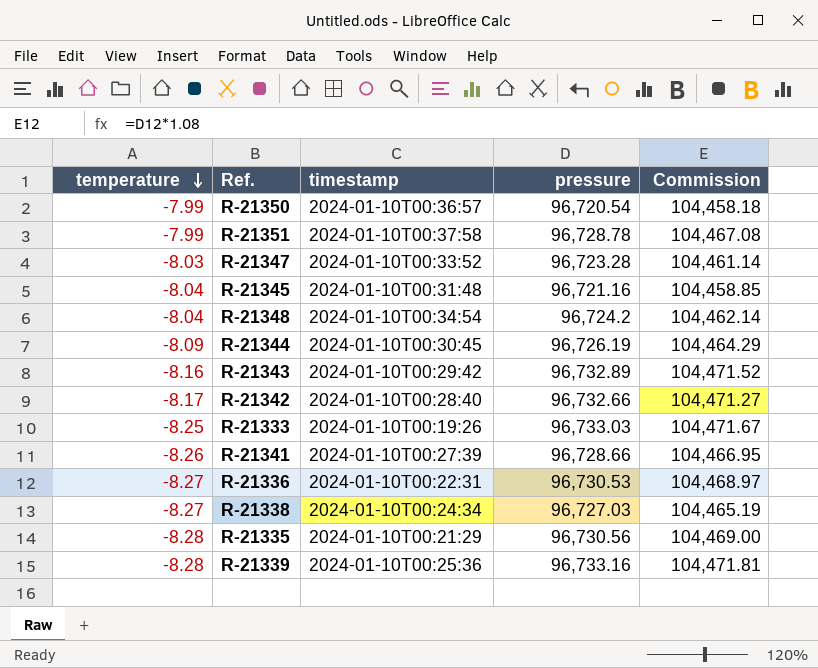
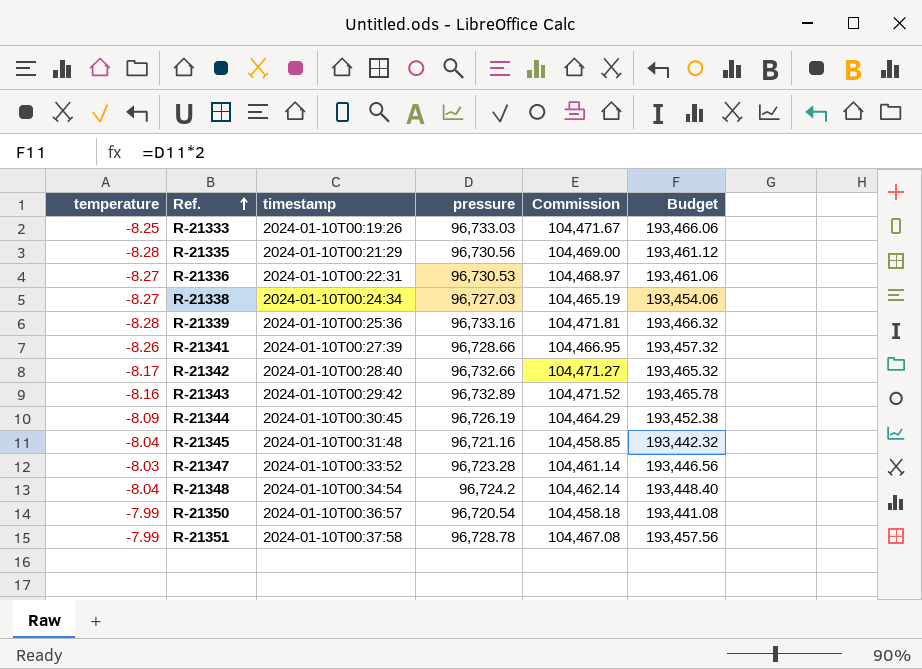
row order: temperature descending -> Ref. ascending
column Budget | formula: none -> [pressure] * 2

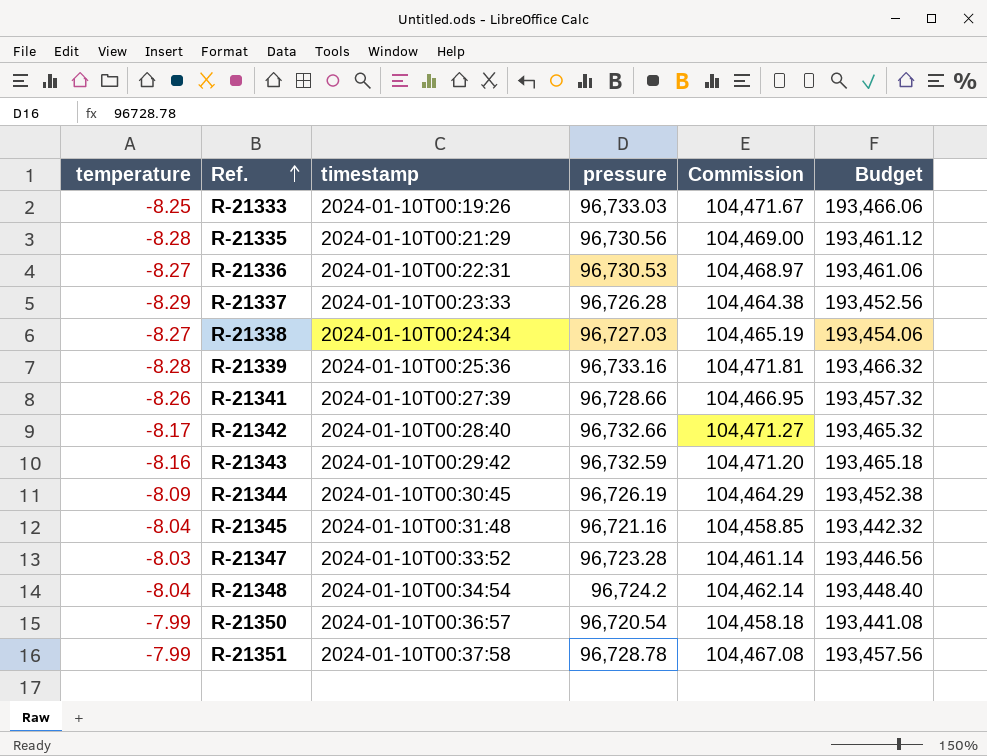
row R-21337: none -> -8.29 | 2024-01-10T00:23:33 | 96,726.28 | 104,464.38 | 193,452.56
R-21343 | pressure: 96,732.89 -> 96,732.59
R-21343 | Commission: 104,471.52 -> 104,471.20
R-21343 | Budget: 193,465.78 -> 193,465.18

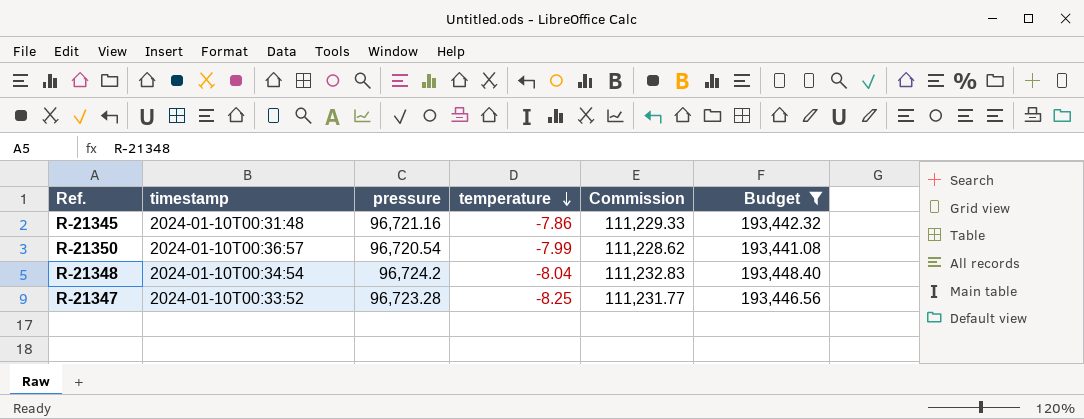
filter: none -> Budget <= 193,448.40
row order: Ref. ascending -> temperature descending
column temperature | position: 1 -> 4
column Commission | formula: [pressure] * 1.08 -> [pressure] * 1.15
R-21345 | temperature: -8.04 -> -7.86
R-21347 | temperature: -8.03 -> -8.25

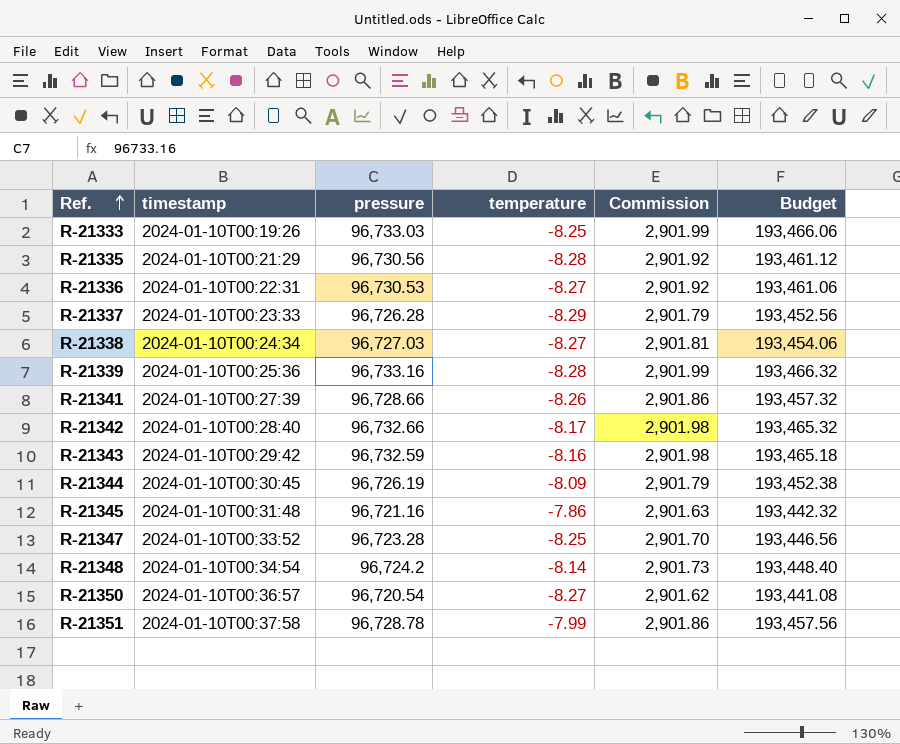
filter: Budget <= 193,448.40 -> none
row order: temperature descending -> Ref. ascending
column Commission | formula: [pressure] * 1.15 -> [pressure] * 0.03
R-21348 | temperature: -8.04 -> -8.14
R-21350 | temperature: -7.99 -> -8.27

